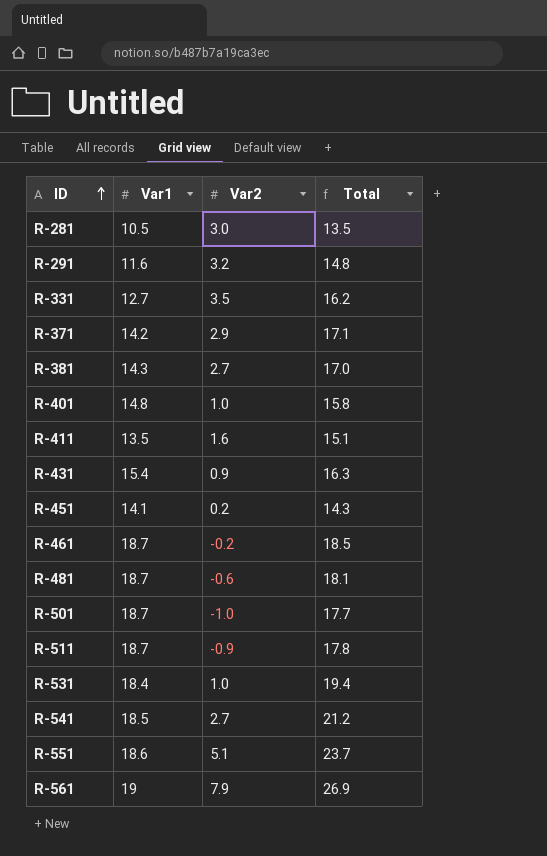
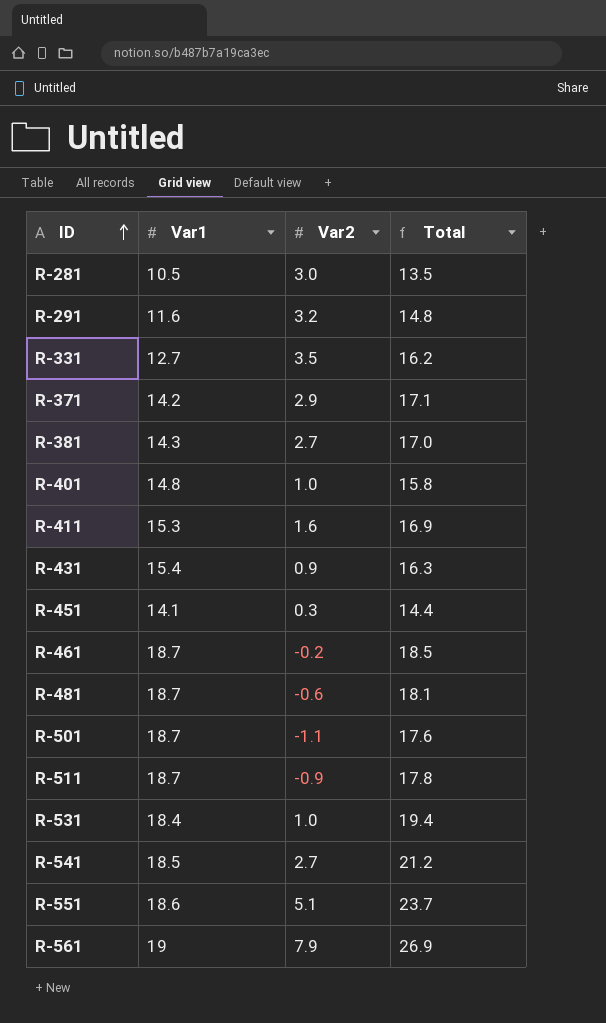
R-411 | Var1: 13.5 -> 15.3
R-411 | Total: 15.1 -> 16.9
R-451 | Var2: 0.2 -> 0.3
R-451 | Total: 14.3 -> 14.4
R-501 | Var2: -1.0 -> -1.1
R-501 | Total: 17.7 -> 17.6

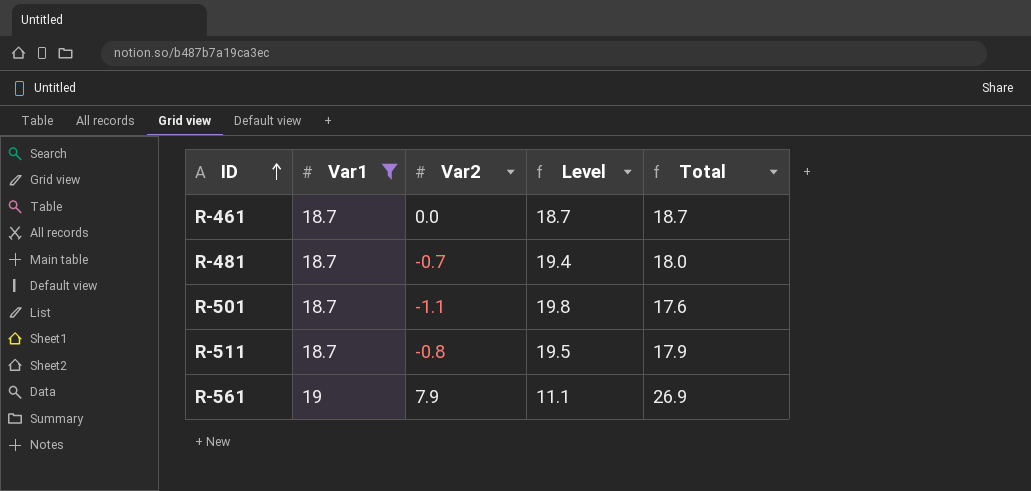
filter: none -> Var1 >= 18.7
column Level | formula: none -> [Var1] - [Var2]
R-461 | Var2: -0.2 -> 0.0
R-461 | Total: 18.5 -> 18.7
R-481 | Var2: -0.6 -> -0.7
R-481 | Total: 18.1 -> 18.0
R-511 | Var2: -0.9 -> -0.8
R-511 | Total: 17.8 -> 17.9

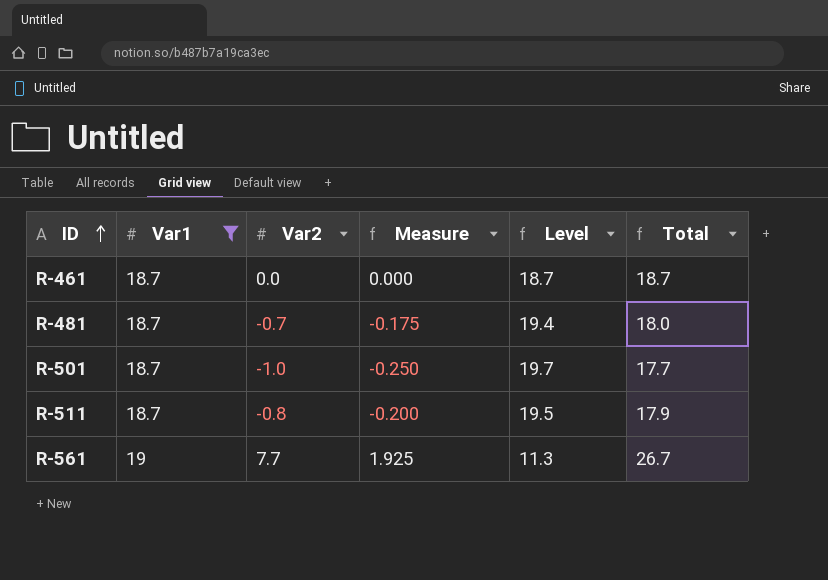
column Measure | formula: none -> [Var2] * 0.25
R-501 | Var2: -1.1 -> -1.0
R-501 | Level: 19.8 -> 19.7
R-501 | Total: 17.6 -> 17.7
R-561 | Var2: 7.9 -> 7.7
R-561 | Level: 11.1 -> 11.3
R-561 | Total: 26.9 -> 26.7

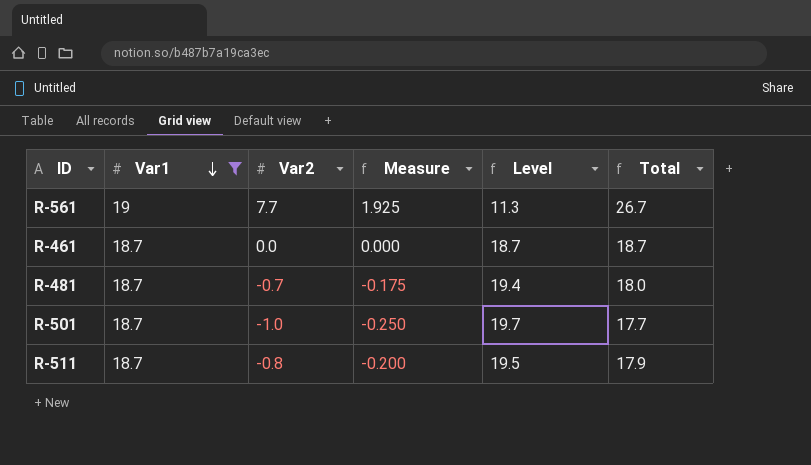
row order: ID ascending -> Var1 descending

